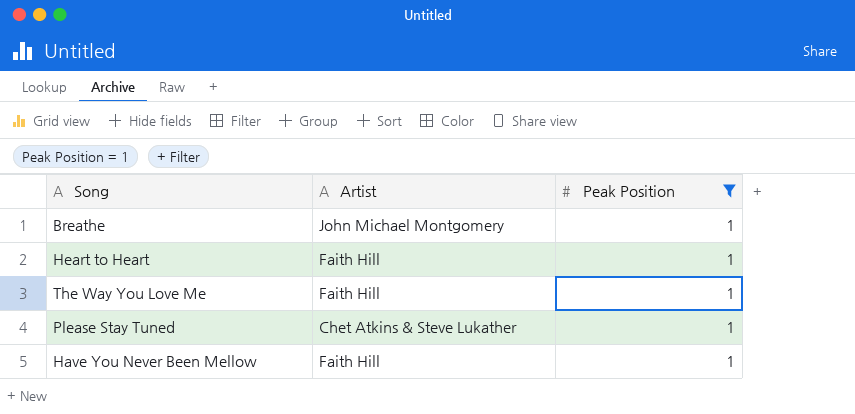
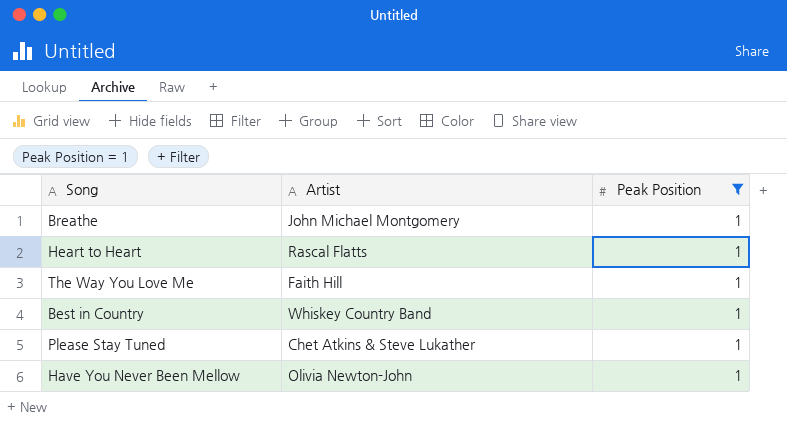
Heart to Heart | Artist: Faith Hill -> Rascal Flatts
row Best in Country: none -> Whiskey Country Band | 1
Have You Never Been Mellow | Artist: Faith Hill -> Olivia Newton-John

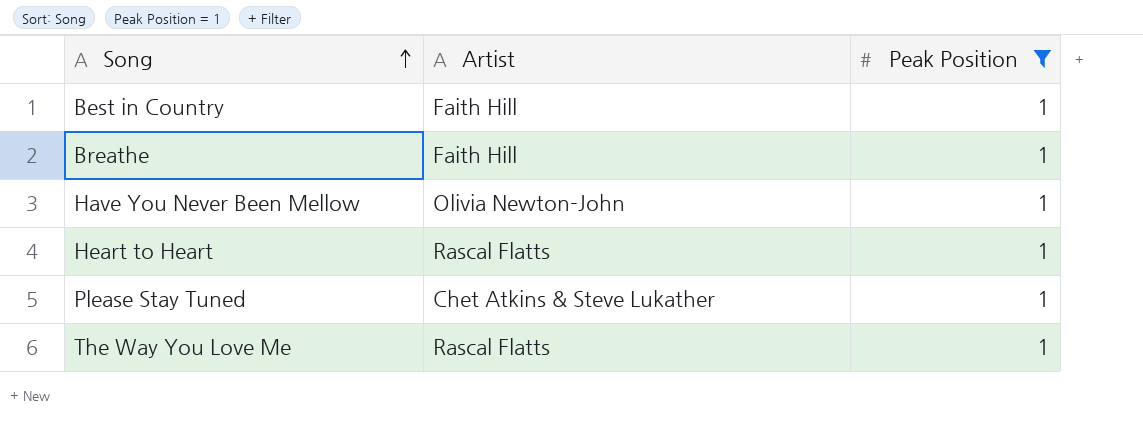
row order: none -> Song ascending
Best in Country | Artist: Whiskey Country Band -> Faith Hill
Breathe | Artist: John Michael Montgomery -> Faith Hill
The Way You Love Me | Artist: Faith Hill -> Rascal Flatts

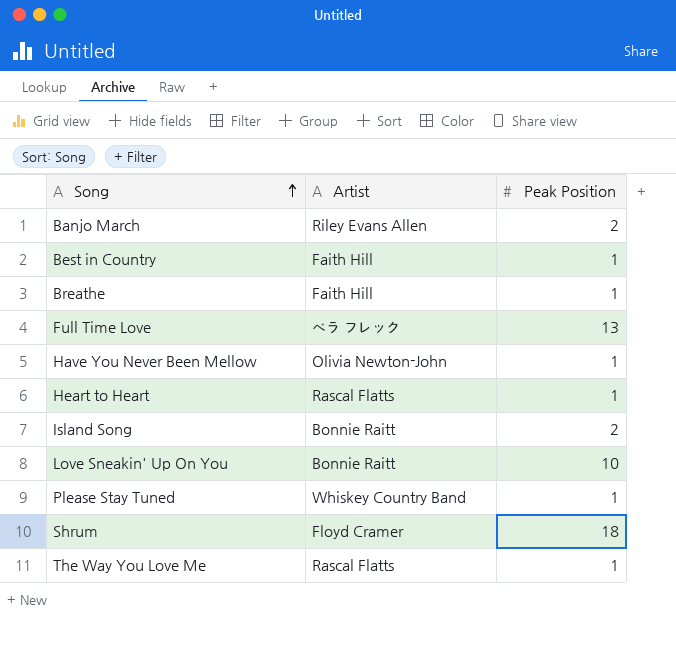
filter: Peak Position = 1 -> none
Please Stay Tuned | Artist: Chet Atkins & Steve Lukather -> Whiskey Country Band

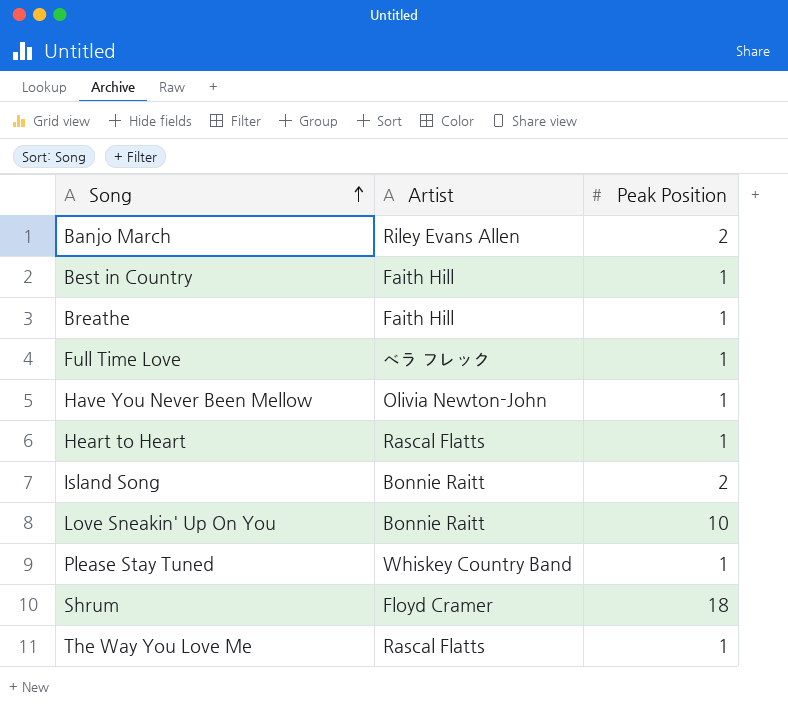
Full Time Love | Peak Position: 13 -> 1

